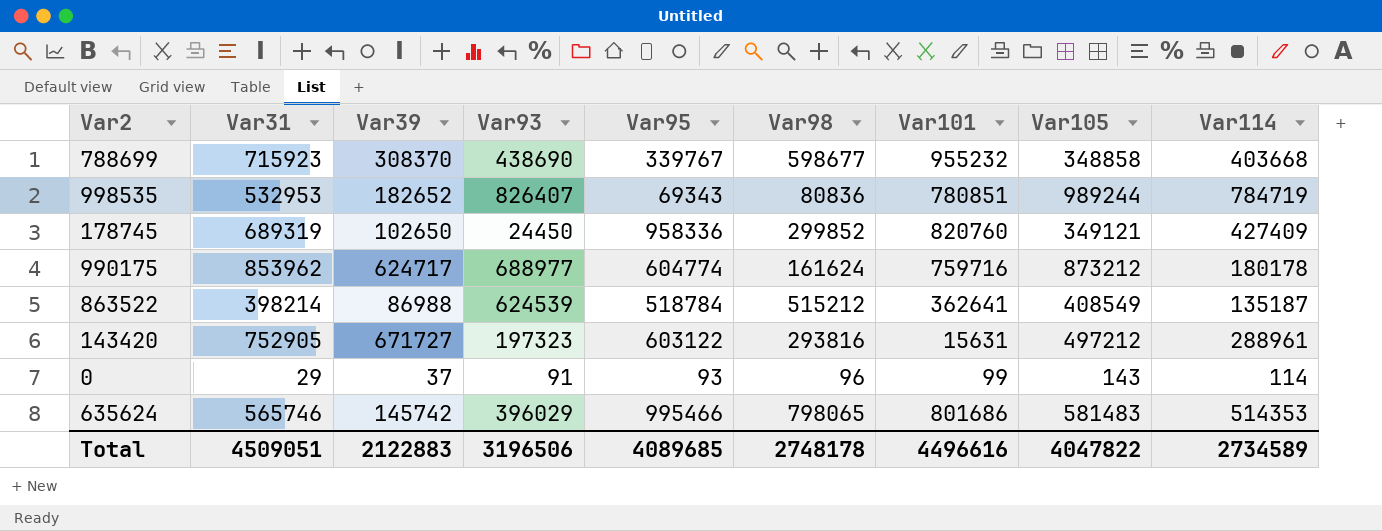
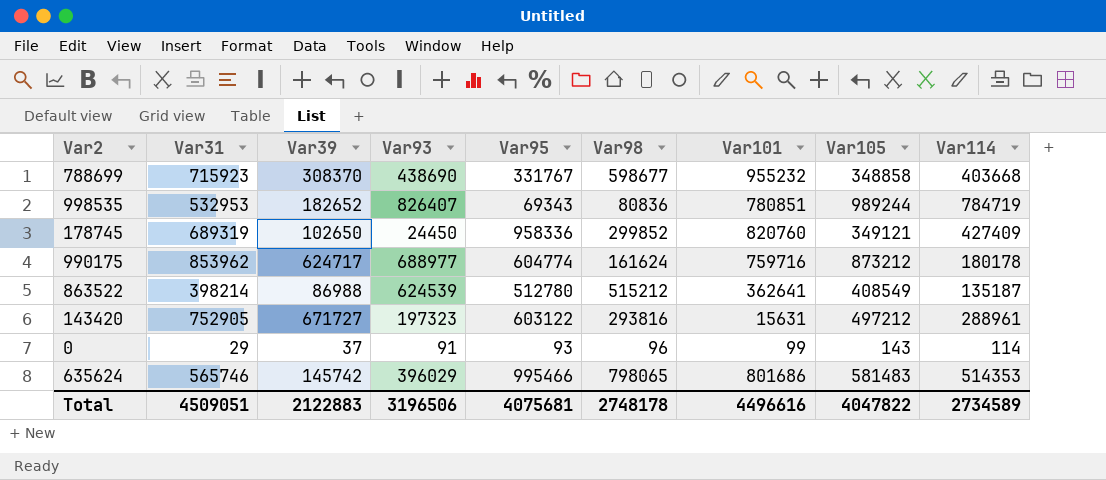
788699 | Var95: 339767 -> 331767
863522 | Var95: 518784 -> 512780
Total | Var95: 4089685 -> 4075681

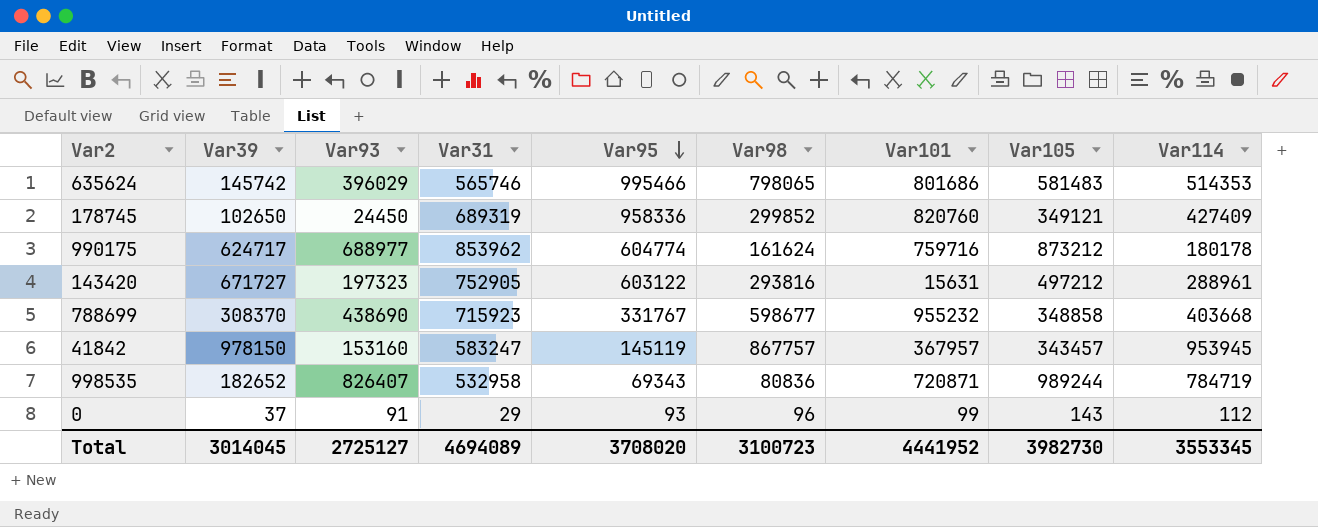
row order: none -> Var95 descending
column Var31 | position: 2 -> 4
row 863522: 398214 | 86988 | 624539 | 512780 | 515212 | 362641 | 408549 | 135187 -> none
row 41842: none -> 978150 | 153160 | 583247 | 145119 | 867757 | 367957 | 343457 | 953945
998535 | Var31: 532953 -> 532958
998535 | Var101: 780851 -> 720871
0 | Var114: 114 -> 112
Total | Var39: 2122883 -> 3014045
Total | Var93: 3196506 -> 2725127
Total | Var31: 4509051 -> 4694089
Total | Var95: 4075681 -> 3708020
Total | Var98: 2748178 -> 3100723
Total | Var101: 4496616 -> 4441952
Total | Var105: 4047822 -> 3982730
Total | Var114: 2734589 -> 3553345

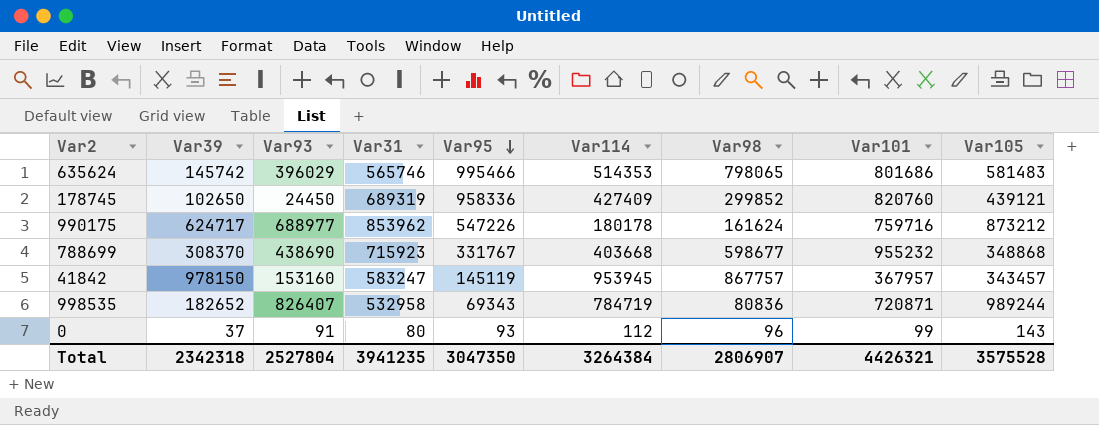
column Var114 | position: 9 -> 6
row 143420: 671727 | 197323 | 752905 | 603122 | 293816 | 15631 | 497212 | 288961 -> none
178745 | Var105: 349121 -> 439121
990175 | Var95: 604774 -> 547226
788699 | Var105: 348858 -> 348868
0 | Var31: 29 -> 80
Total | Var39: 3014045 -> 2342318
Total | Var93: 2725127 -> 2527804
Total | Var31: 4694089 -> 3941235
Total | Var95: 3708020 -> 3047350
Total | Var114: 3553345 -> 3264384
Total | Var98: 3100723 -> 2806907
Total | Var101: 4441952 -> 4426321
Total | Var105: 3982730 -> 3575528

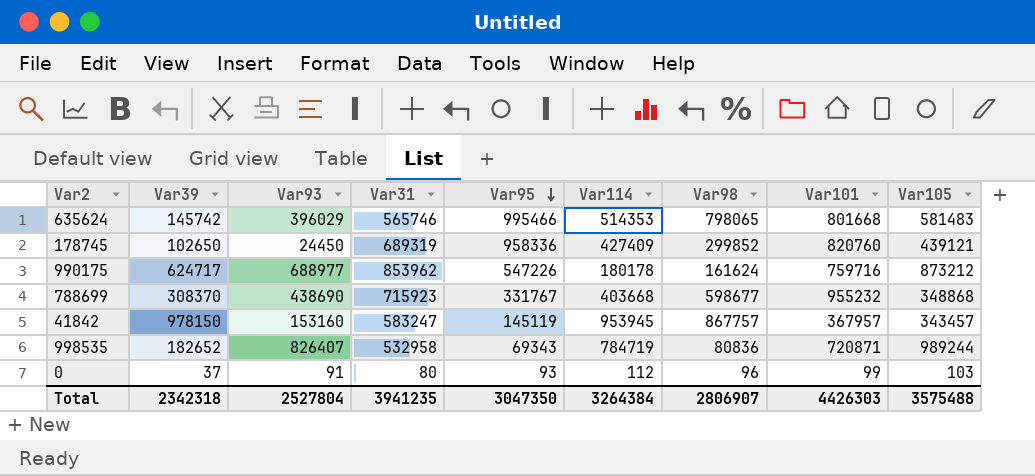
635624 | Var101: 801686 -> 801668
0 | Var105: 143 -> 103
Total | Var101: 4426321 -> 4426303
Total | Var105: 3575528 -> 3575488

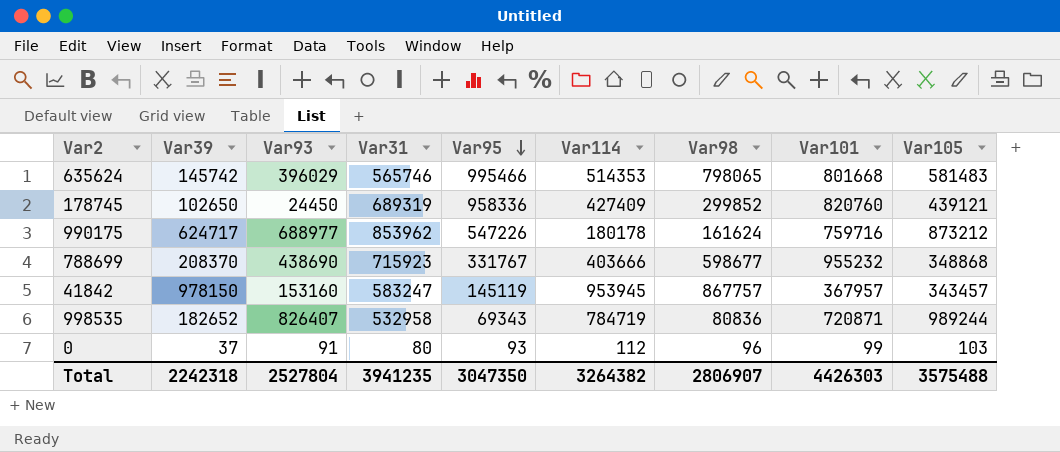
788699 | Var39: 308370 -> 208370
788699 | Var114: 403668 -> 403666
Total | Var39: 2342318 -> 2242318
Total | Var114: 3264384 -> 3264382

